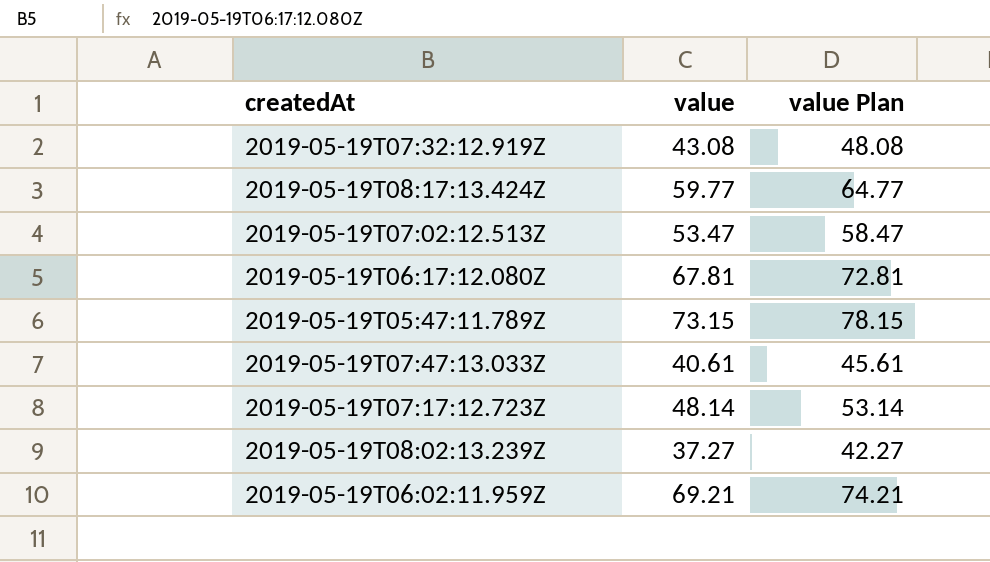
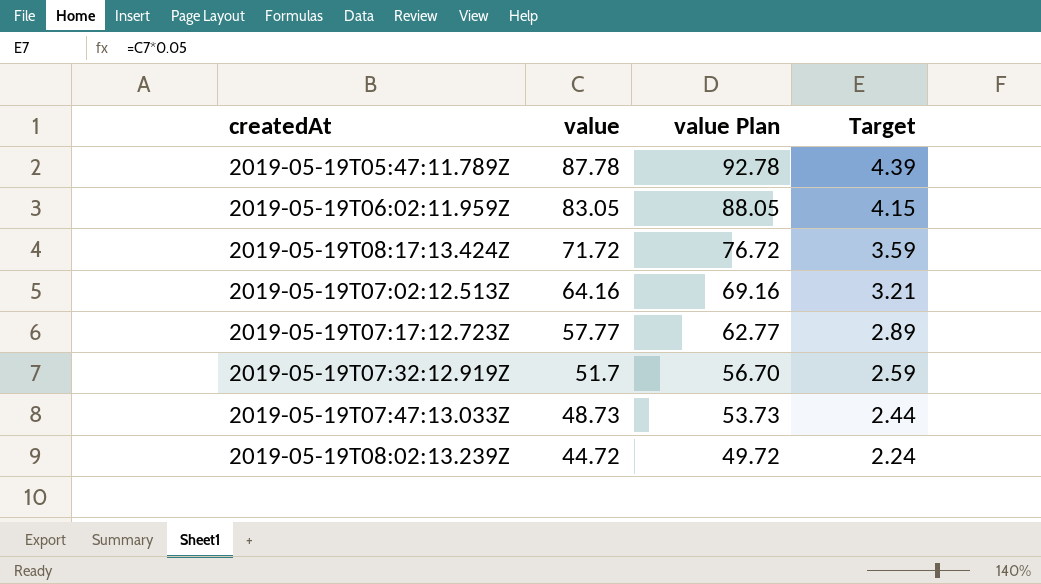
row order: none -> value descending
column Target | formula: none -> [value] * 0.05
row 2019-05-19T06:17:12.080Z: 67.81 | 72.81 -> none
2019-05-19T05:47:11.789Z | value: 73.15 -> 87.78
2019-05-19T05:47:11.789Z | value Plan: 78.15 -> 92.78
2019-05-19T06:02:11.959Z | value: 69.21 -> 83.05
2019-05-19T06:02:11.959Z | value Plan: 74.21 -> 88.05
2019-05-19T08:17:13.424Z | value: 59.77 -> 71.72
2019-05-19T08:17:13.424Z | value Plan: 64.77 -> 76.72
2019-05-19T07:02:12.513Z | value: 53.47 -> 64.16
2019-05-19T07:02:12.513Z | value Plan: 58.47 -> 69.16
2019-05-19T07:17:12.723Z | value: 48.14 -> 57.77
2019-05-19T07:17:12.723Z | value Plan: 53.14 -> 62.77
2019-05-19T07:32:12.919Z | value: 43.08 -> 51.7
2019-05-19T07:32:12.919Z | value Plan: 48.08 -> 56.70
2019-05-19T07:47:13.033Z | value: 40.61 -> 48.73
2019-05-19T07:47:13.033Z | value Plan: 45.61 -> 53.73
2019-05-19T08:02:13.239Z | value: 37.27 -> 44.72
2019-05-19T08:02:13.239Z | value Plan: 42.27 -> 49.72

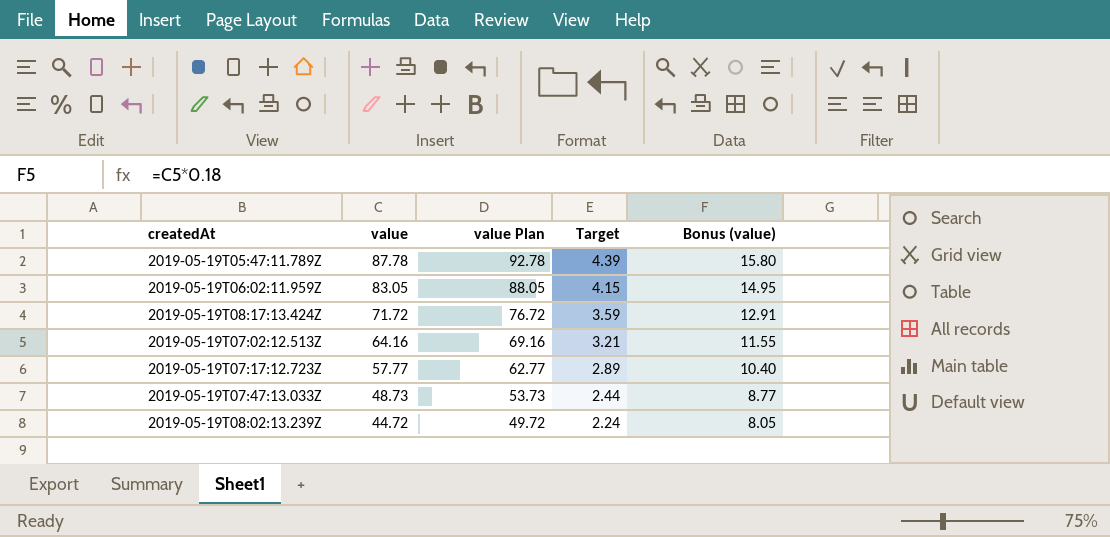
column Bonus (value) | formula: none -> [value] * 0.18
row 2019-05-19T07:32:12.919Z: 51.7 | 56.70 | 2.59 -> none

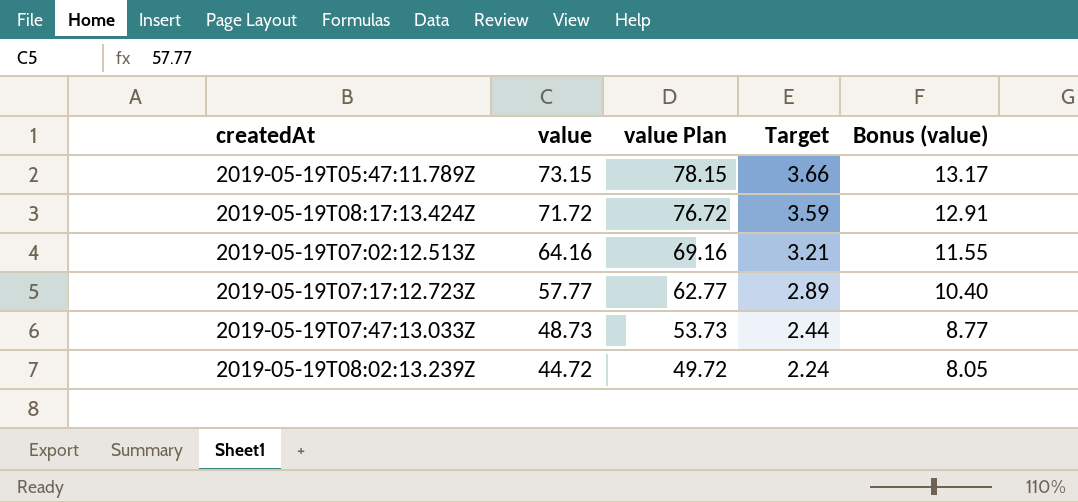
row 2019-05-19T06:02:11.959Z: 83.05 | 88.05 | 4.15 | 14.95 -> none
2019-05-19T05:47:11.789Z | value: 87.78 -> 73.15
2019-05-19T05:47:11.789Z | value Plan: 92.78 -> 78.15
2019-05-19T05:47:11.789Z | Target: 4.39 -> 3.66
2019-05-19T05:47:11.789Z | Bonus (value): 15.80 -> 13.17

